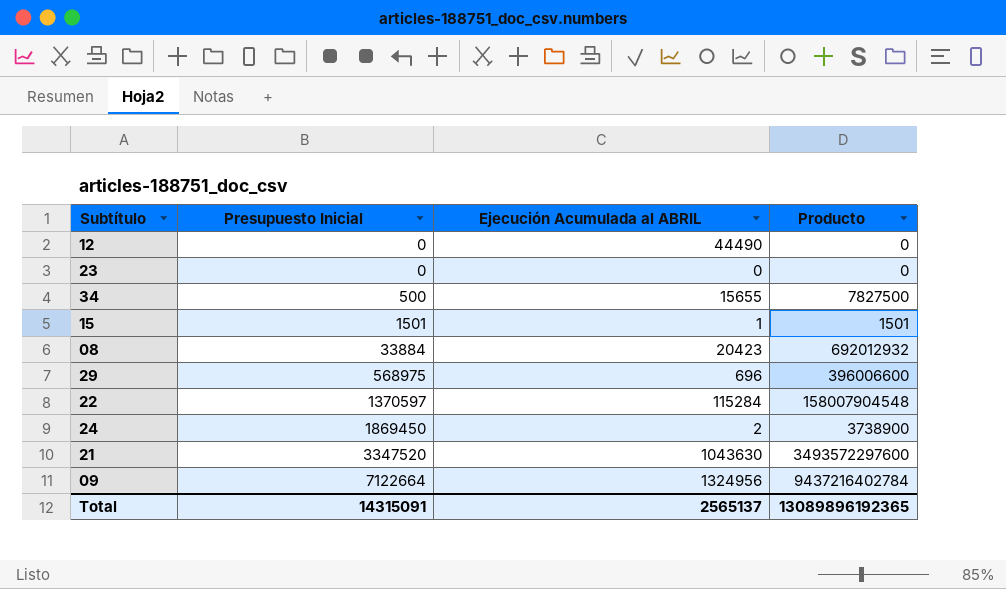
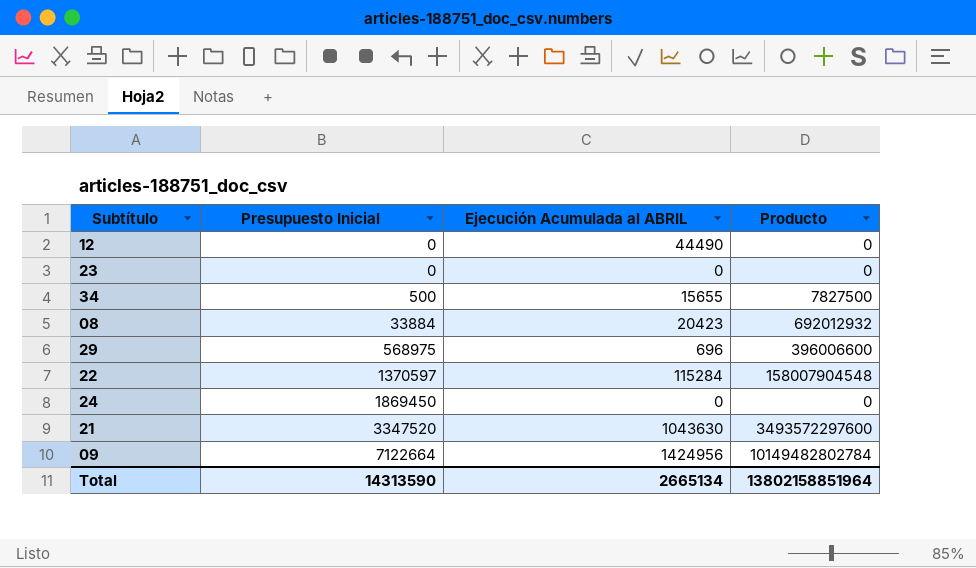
row 15: 1501 | 1 | 1501 -> none
24 | Ejecución Acumulada al ABRIL: 2 -> 0
24 | Producto: 3738900 -> 0
09 | Ejecución Acumulada al ABRIL: 1324956 -> 1424956
09 | Producto: 9437216402784 -> 10149482802784
Total | Presupuesto Inicial: 14315091 -> 14313590
Total | Ejecución Acumulada al ABRIL: 2565137 -> 2665134
Total | Producto: 13089896192365 -> 13802158851964

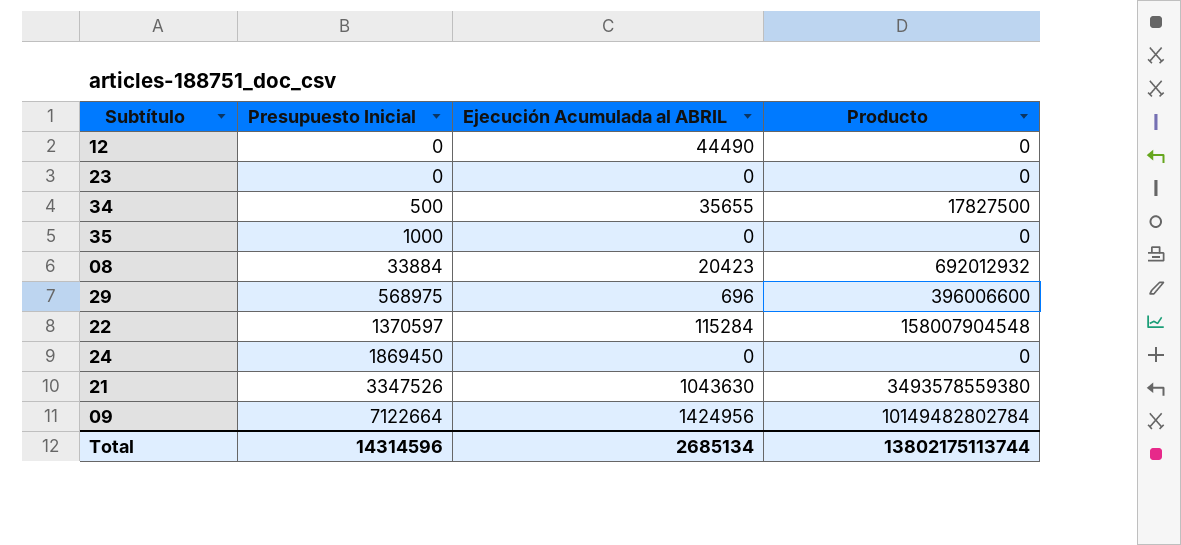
34 | Ejecución Acumulada al ABRIL: 15655 -> 35655
34 | Producto: 7827500 -> 17827500
row 35: none -> 1000 | 0 | 0
21 | Presupuesto Inicial: 3347520 -> 3347526
21 | Producto: 3493572297600 -> 3493578559380
Total | Presupuesto Inicial: 14313590 -> 14314596
Total | Ejecución Acumulada al ABRIL: 2665134 -> 2685134
Total | Producto: 13802158851964 -> 13802175113744

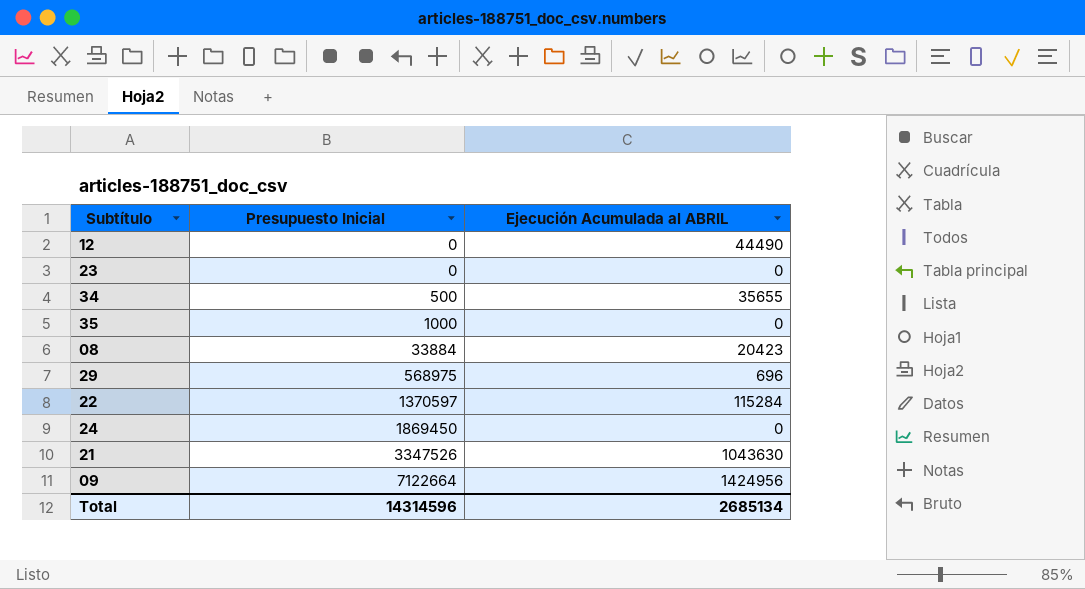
column Producto | formula: [Presupuesto Inicial] * [Ejecución Acumulada al ABRIL] -> none

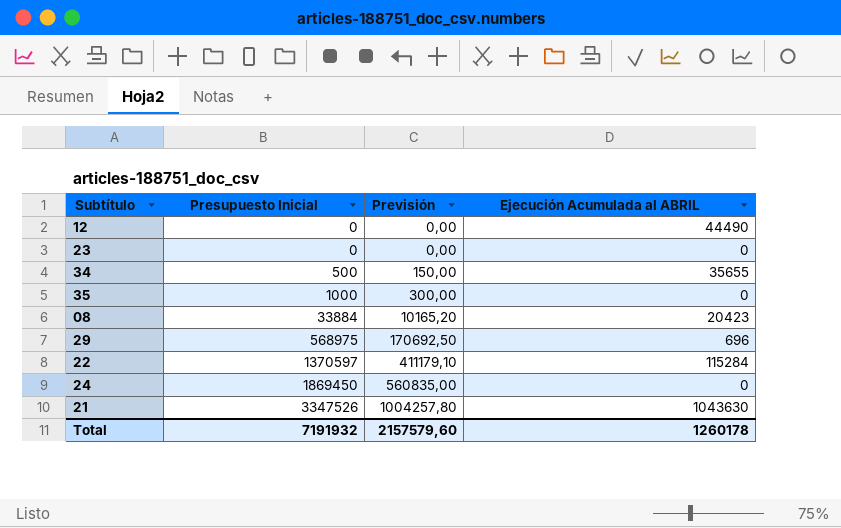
column Previsión | formula: none -> [Presupuesto Inicial] * 0,3
row 09: 7122664 | 1424956 -> none
Total | Presupuesto Inicial: 14314596 -> 7191932
Total | Ejecución Acumulada al ABRIL: 2685134 -> 1260178

